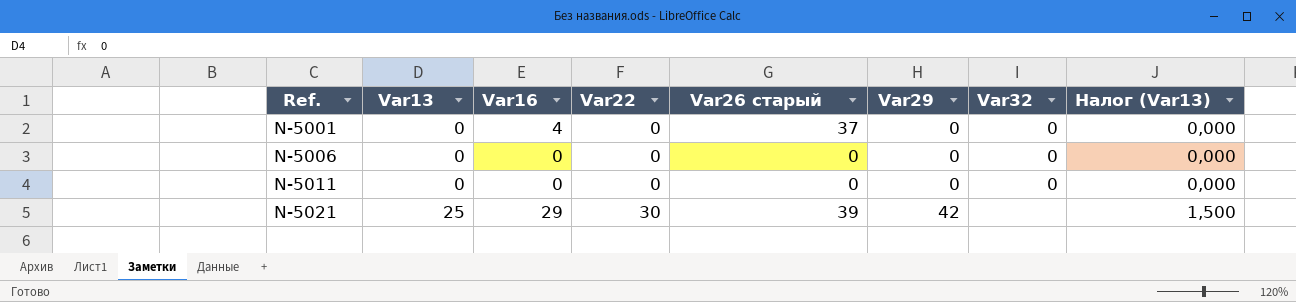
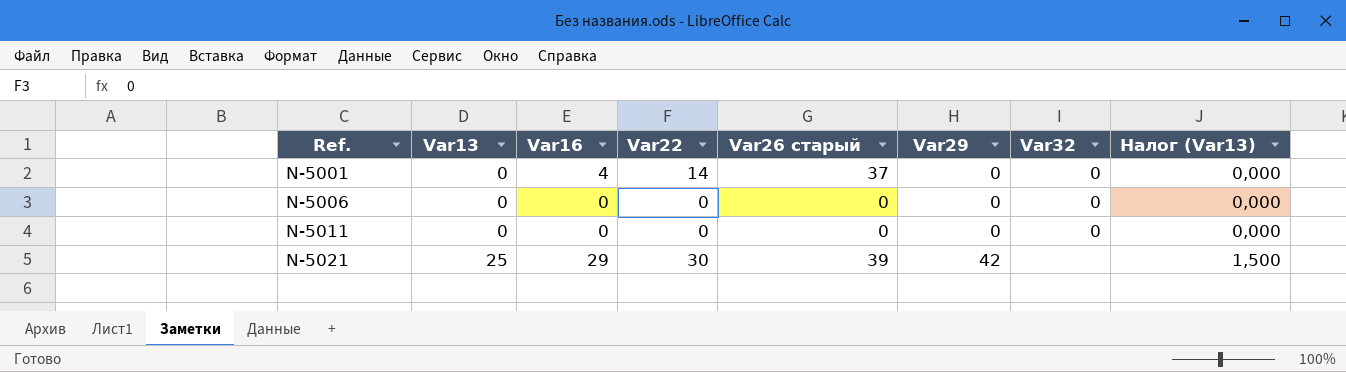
N-5001 | Var22: 0 -> 14

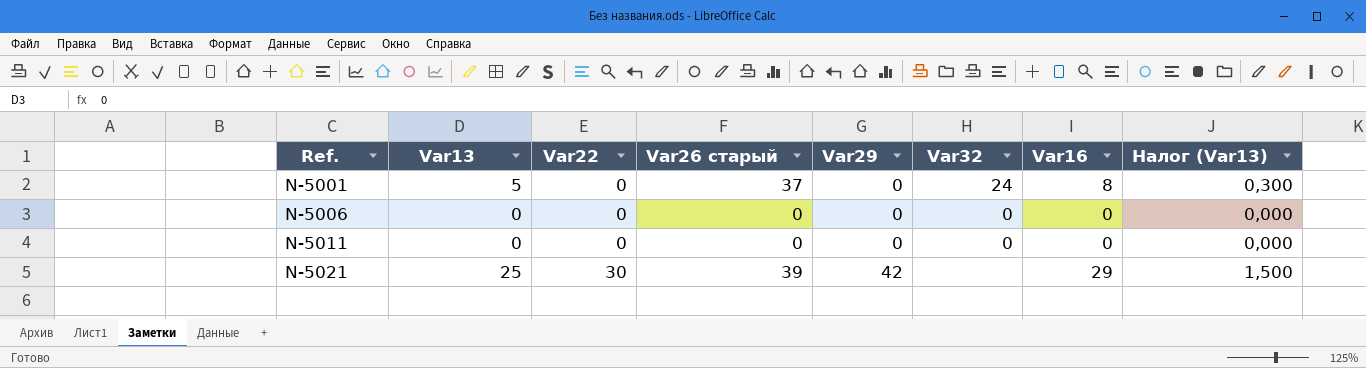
column Var16 | position: 3 -> 7
N-5001 | Var13: 0 -> 5
N-5001 | Var22: 14 -> 0
N-5001 | Var32: 0 -> 24
N-5001 | Var16: 4 -> 8
N-5001 | Налог (Var13): 0,000 -> 0,300

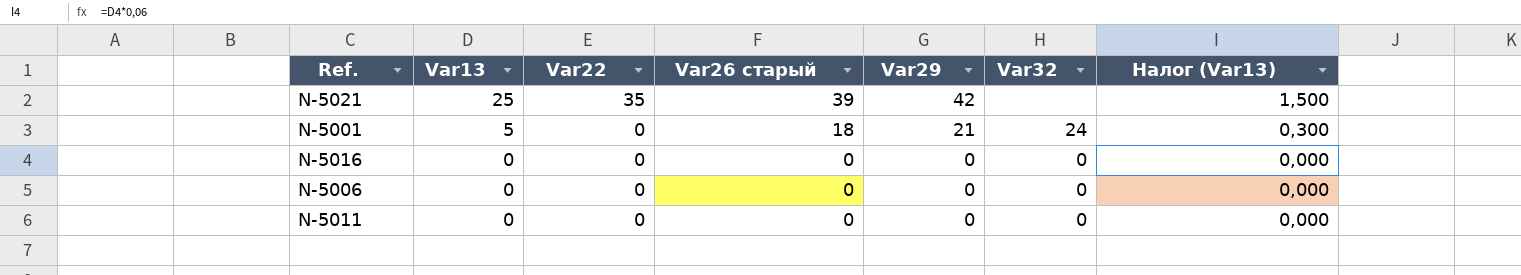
row order: Ref. ascending -> Var13 descending
column Var16 | position: 7 -> none
N-5021 | Var22: 30 -> 35
N-5001 | Var26 старый: 37 -> 18
N-5001 | Var29: 0 -> 21
row N-5016: none -> 0 | 0 | 0 | 0 | 0 | 0,000

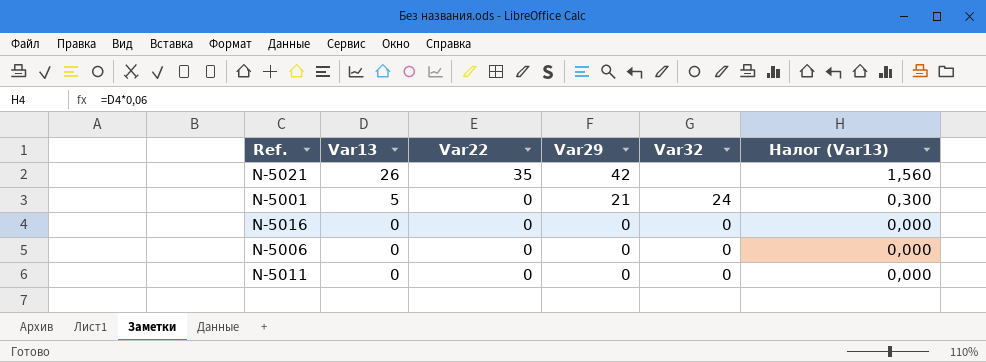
column Var26 старый | position: 4 -> none
N-5021 | Var13: 25 -> 26
N-5021 | Налог (Var13): 1,500 -> 1,560

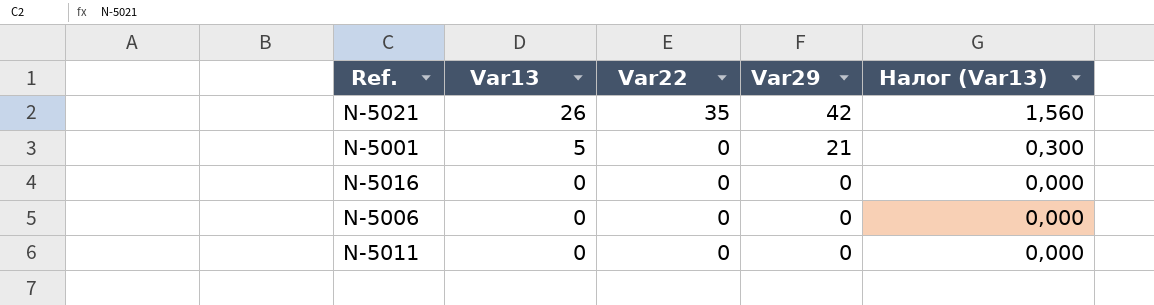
column Var32 | position: 5 -> none

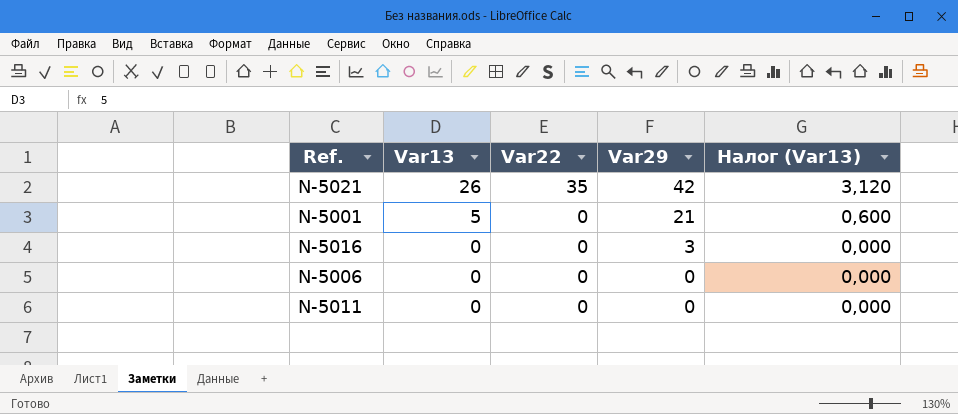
column Налог (Var13) | formula: [Var13] * 0,06 -> [Var13] * 0,12
N-5016 | Var29: 0 -> 3

